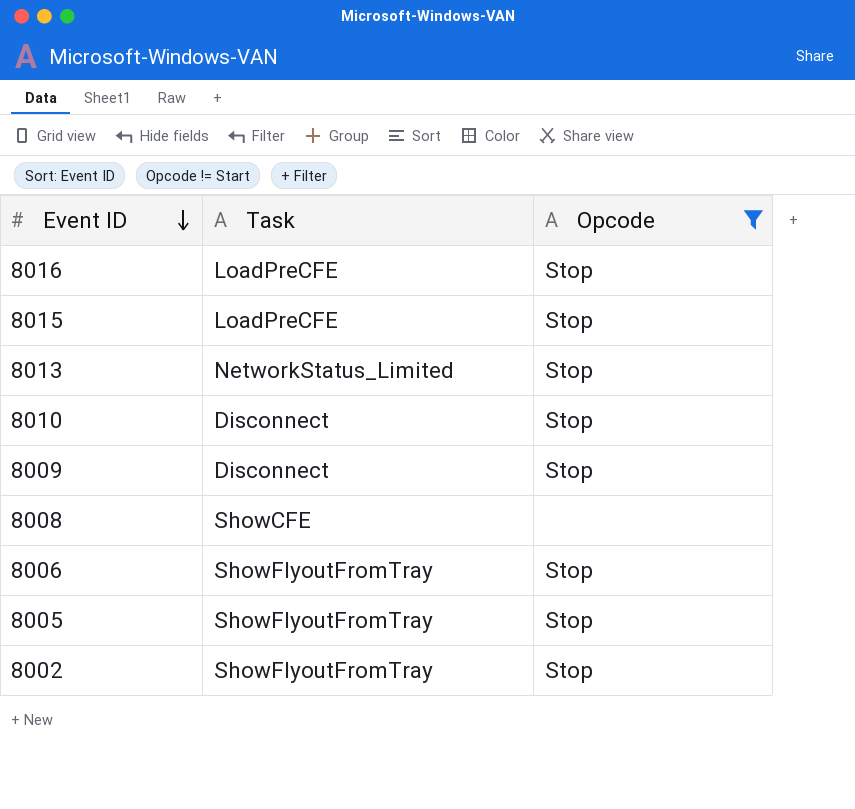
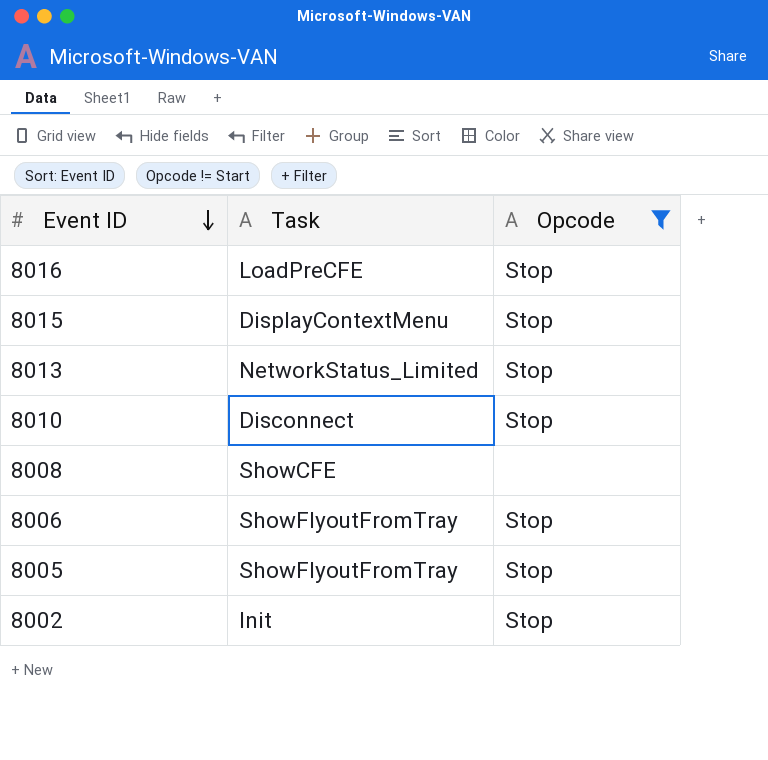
row 8009: Disconnect | Stop -> none
8015 | Task: LoadPreCFE -> DisplayContextMenu
8002 | Task: ShowFlyoutFromTray -> Init

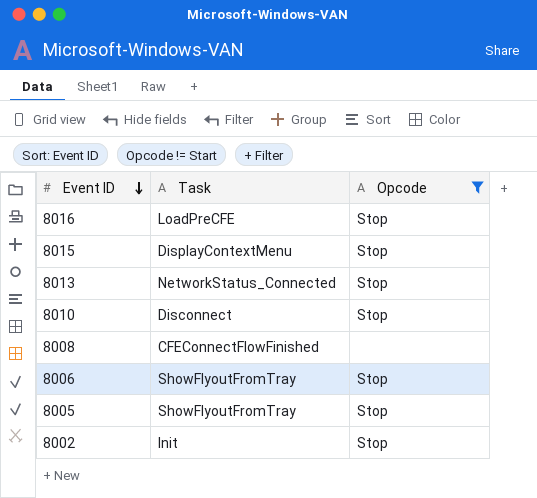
8013 | Task: NetworkStatus_Limited -> NetworkStatus_Connected
8008 | Task: ShowCFE -> CFEConnectFlowFinished

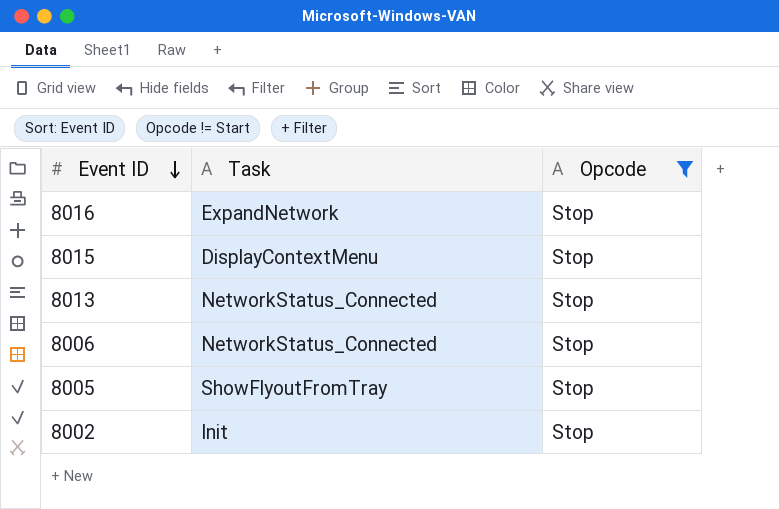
row 8010: Disconnect | Stop -> none
row 8008: CFEConnectFlowFinished | none -> none
8016 | Task: LoadPreCFE -> ExpandNetwork
8006 | Task: ShowFlyoutFromTray -> NetworkStatus_Connected

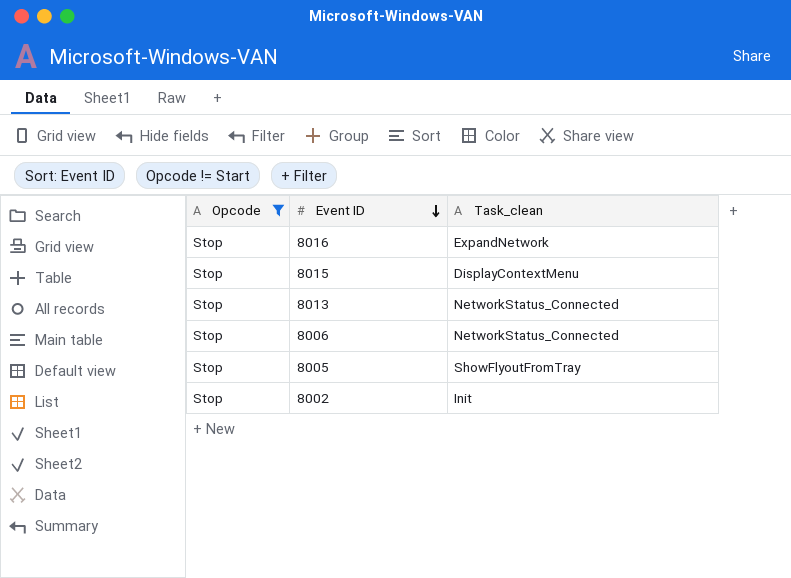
column Opcode | position: 3 -> 1
column name: Task -> Task_clean

